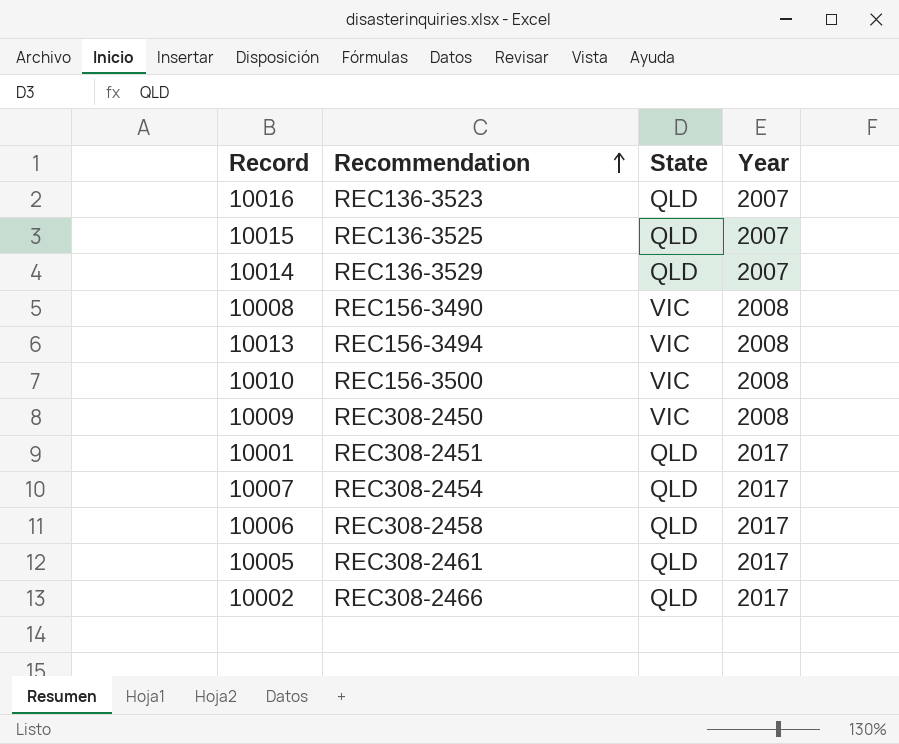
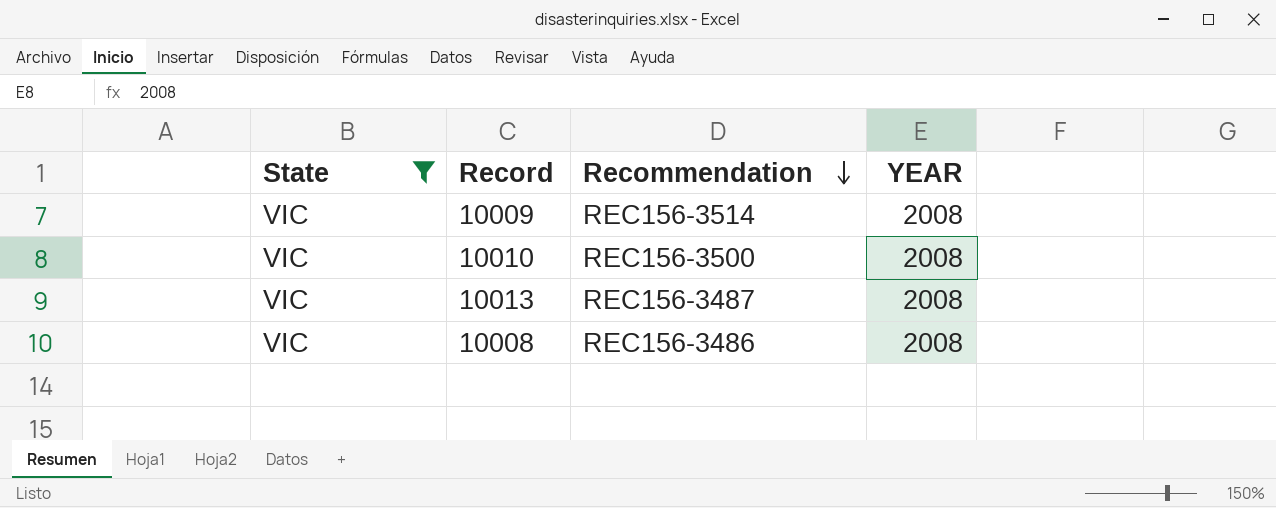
filter: none -> State = VIC
row order: Recommendation ascending -> Recommendation descending
column State | position: 3 -> 1
column name: Year -> YEAR
10009 | Recommendation: REC308-2450 -> REC156-3514
10013 | Recommendation: REC156-3494 -> REC156-3487
10008 | Recommendation: REC156-3490 -> REC156-3486

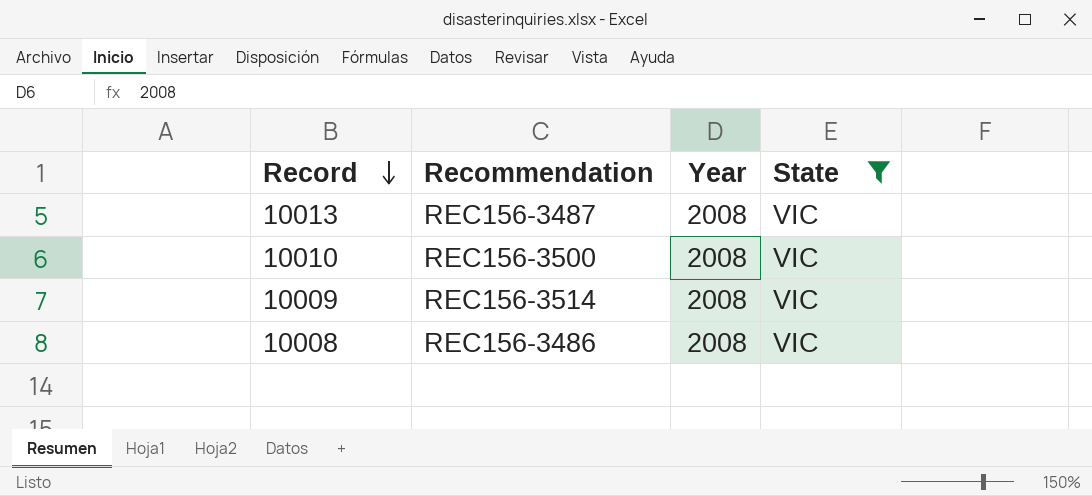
row order: Recommendation descending -> Record descending
column name: YEAR -> Year
column State | position: 1 -> 4

